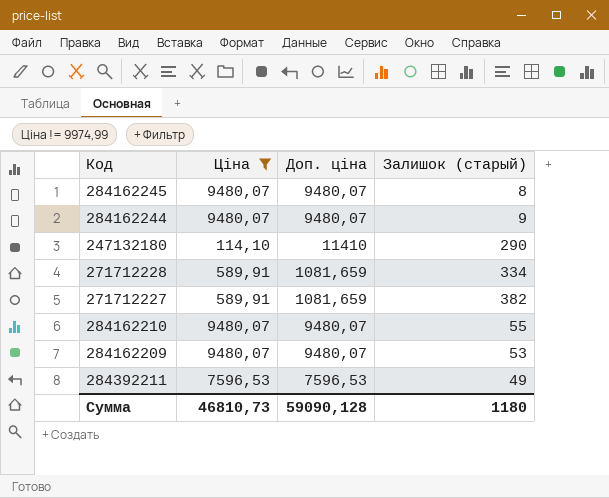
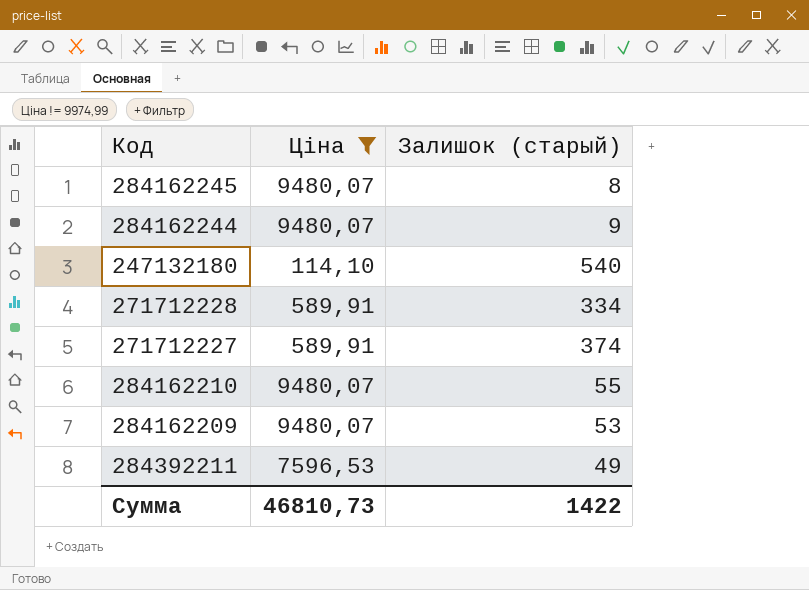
column Доп. ціна | position: 3 -> none
247132180 | Залишок (старый): 290 -> 540
271712227 | Залишок (старый): 382 -> 374
Сумма | Залишок (старый): 1180 -> 1422

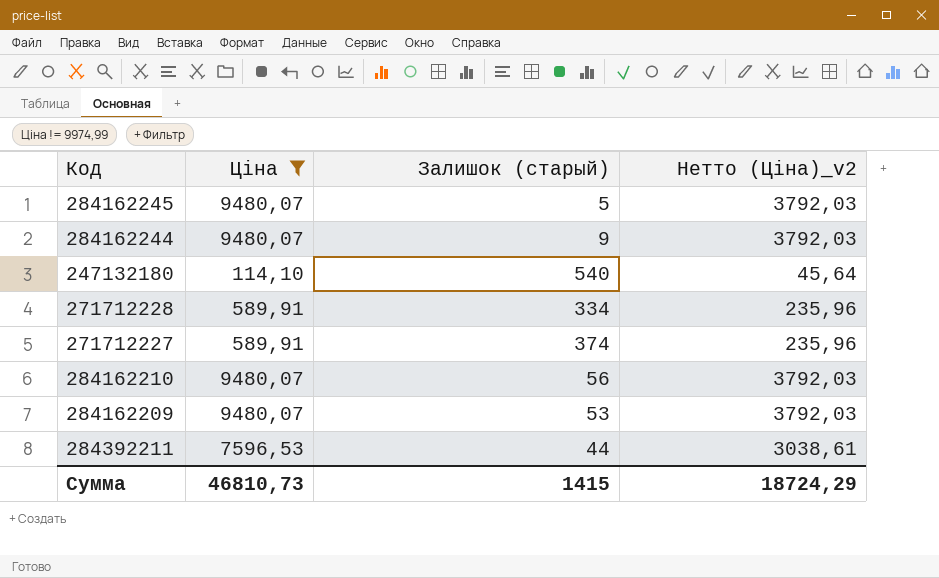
column Нетто (Ціна)_v2 | formula: none -> [Ціна] * 0,4
284162245 | Залишок (старый): 8 -> 5
284162210 | Залишок (старый): 55 -> 56
284392211 | Залишок (старый): 49 -> 44
Сумма | Залишок (старый): 1422 -> 1415

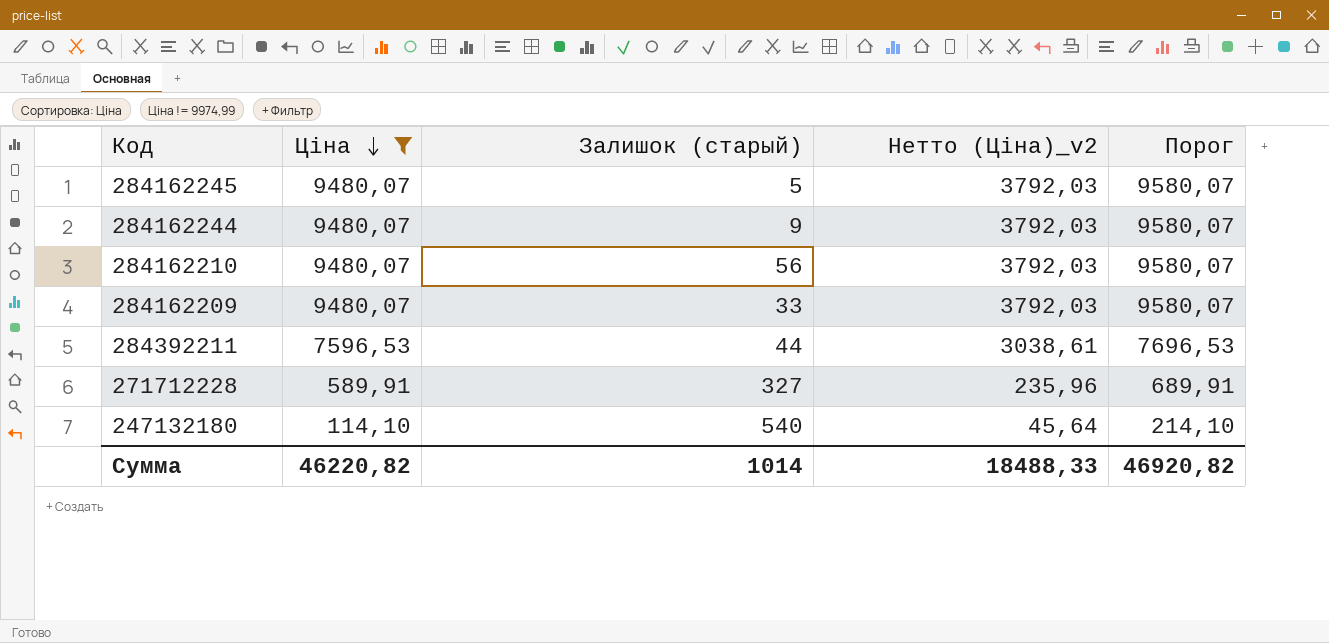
row order: none -> Ціна descending
column Порог | formula: none -> [Ціна] + 100
row 271712227: 589,91 | 374 | 235,96 -> none
284162209 | Залишок (старый): 53 -> 33
271712228 | Залишок (старый): 334 -> 327
Сумма | Ціна: 46810,73 -> 46220,82
Сумма | Залишок (старый): 1415 -> 1014
Сумма | Нетто (Ціна)_v2: 18724,29 -> 18488,33

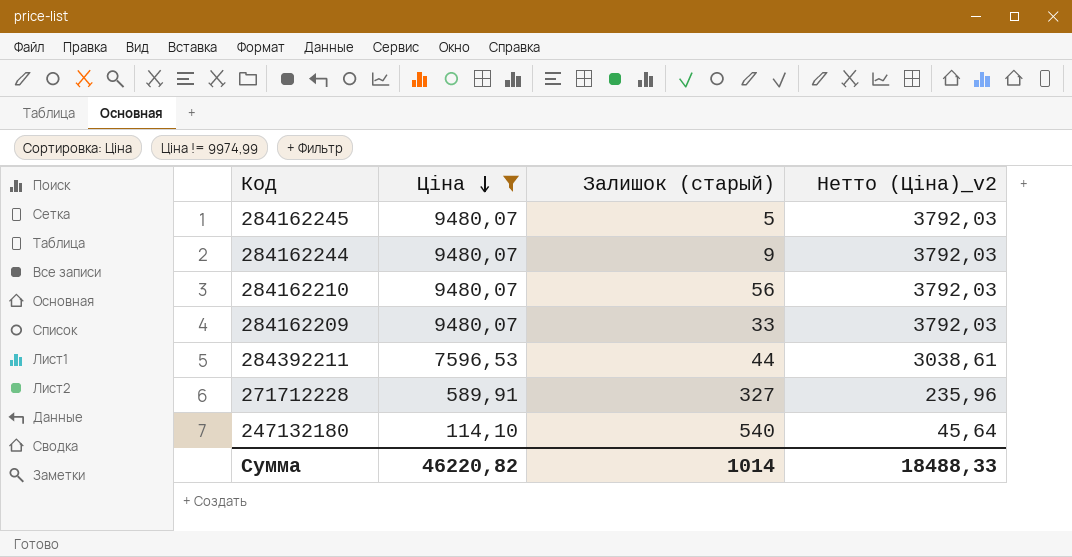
column Порог | formula: [Ціна] + 100 -> none

